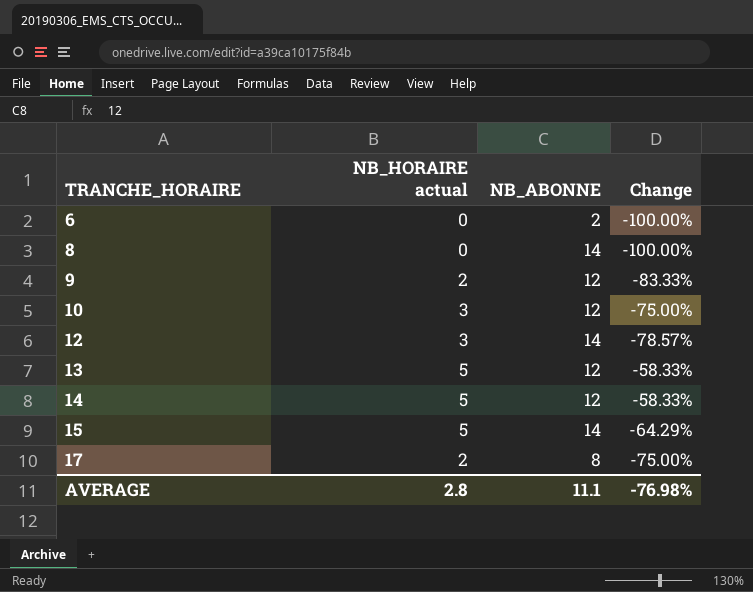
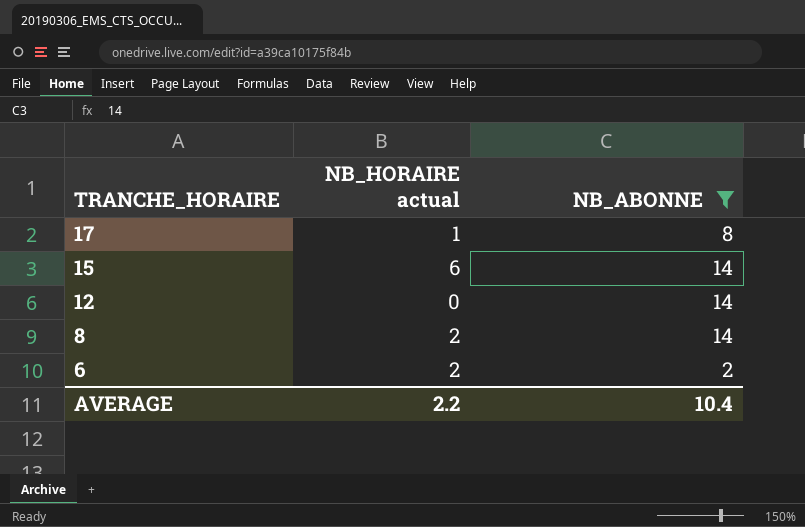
filter: none -> NB_ABONNE != 12
row order: TRANCHE_HORAIRE ascending -> TRANCHE_HORAIRE descending
column Change | formula: ([NB_HORAIRE actual] - [NB_ABONNE]) / [NB_ABONNE] -> none
17 | NB_HORAIRE actual: 2 -> 1
15 | NB_HORAIRE actual: 5 -> 6
12 | NB_HORAIRE actual: 3 -> 0
8 | NB_HORAIRE actual: 0 -> 2
6 | NB_HORAIRE actual: 0 -> 2
AVERAGE | NB_HORAIRE actual: 2.8 -> 2.2
AVERAGE | NB_ABONNE: 11.1 -> 10.4

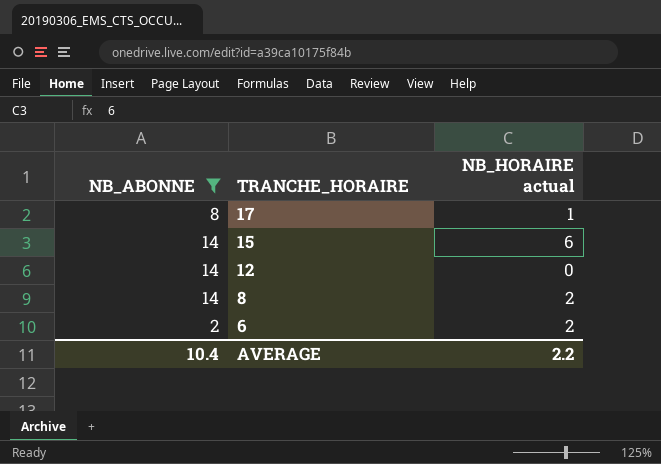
column NB_ABONNE | position: 3 -> 1

